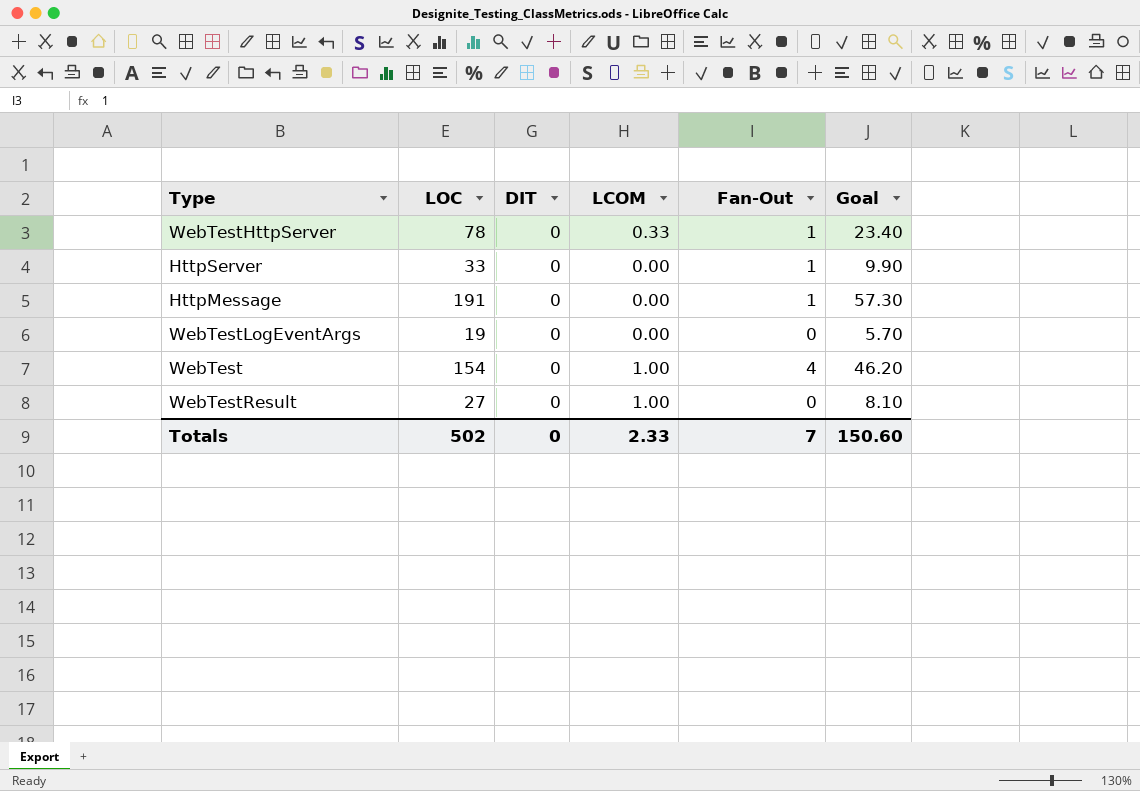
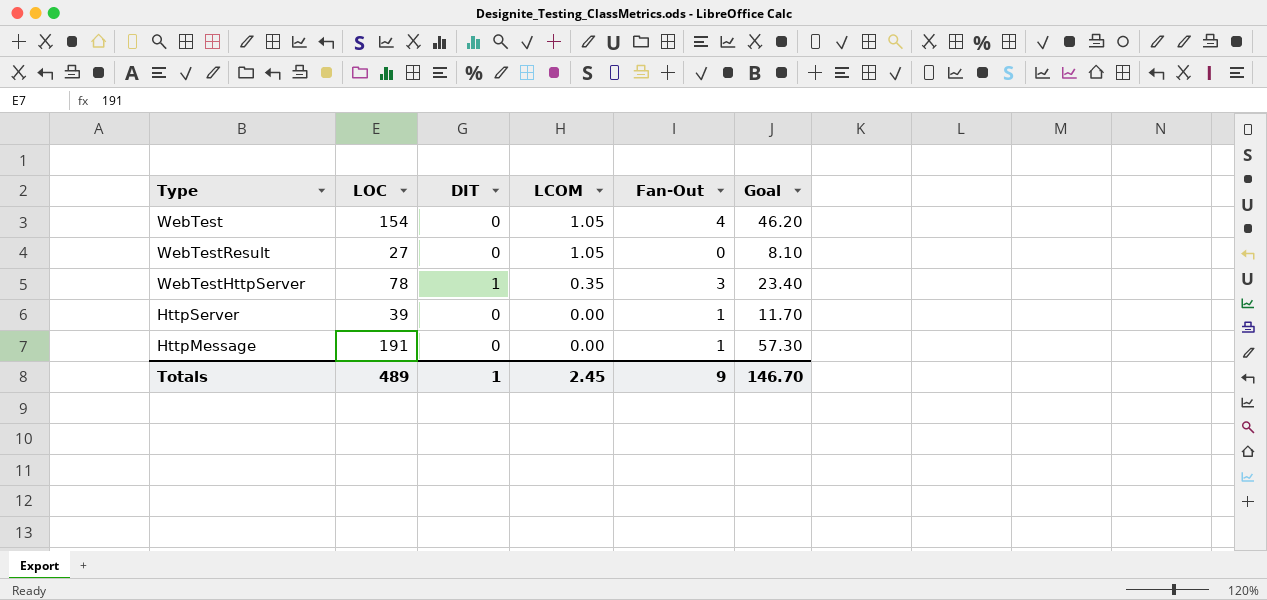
row order: none -> LCOM descending
row WebTestLogEventArgs: 19 | 0 | 0.00 | 0 | 5.70 -> none
WebTest | LCOM: 1.00 -> 1.05
WebTestResult | LCOM: 1.00 -> 1.05
WebTestHttpServer | DIT: 0 -> 1
WebTestHttpServer | LCOM: 0.33 -> 0.35
WebTestHttpServer | Fan-Out: 1 -> 3
HttpServer | LOC: 33 -> 39
HttpServer | Goal: 9.90 -> 11.70
Totals | LOC: 502 -> 489
Totals | DIT: 0 -> 1
Totals | LCOM: 2.33 -> 2.45
Totals | Fan-Out: 7 -> 9
Totals | Goal: 150.60 -> 146.70

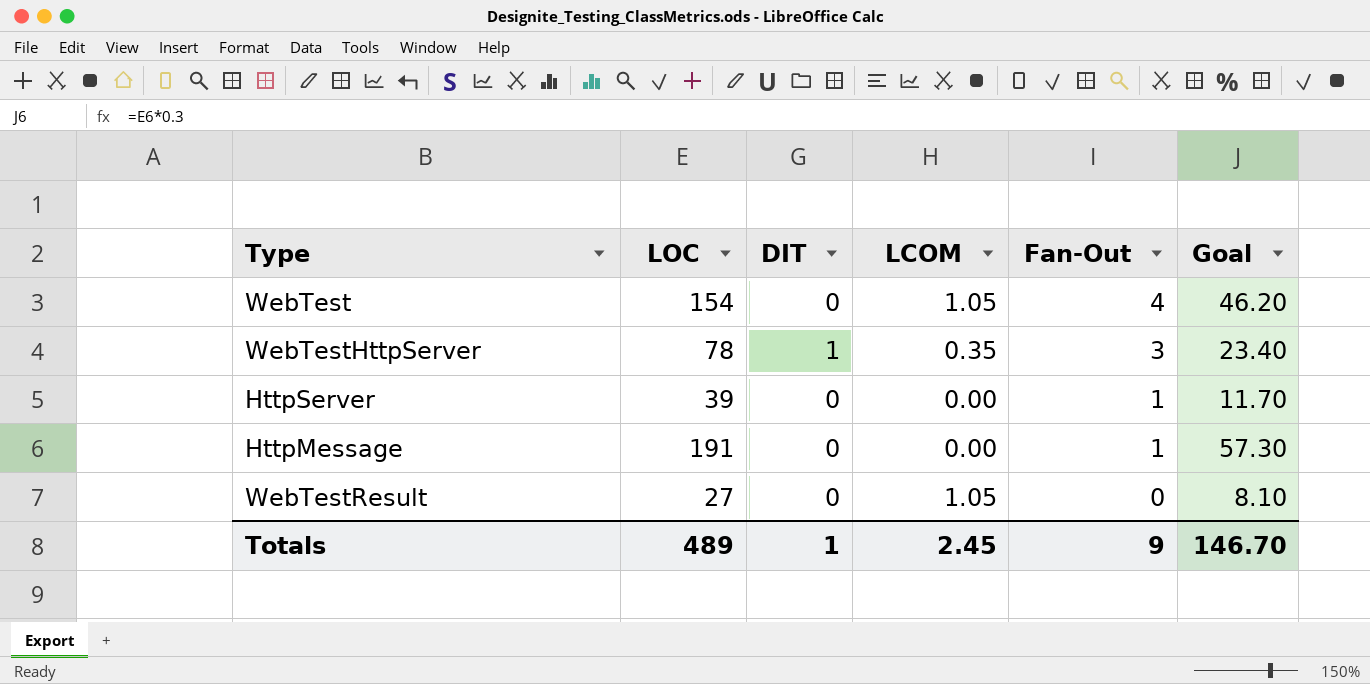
row order: LCOM descending -> Fan-Out descending

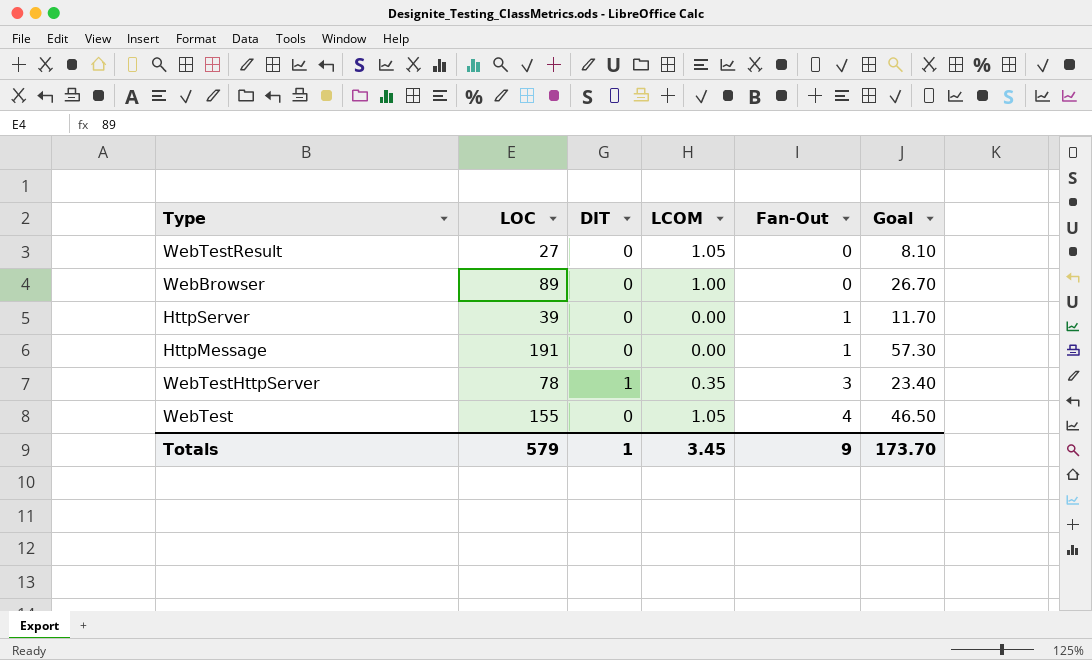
row order: Fan-Out descending -> Fan-Out ascending
row WebBrowser: none -> 89 | 0 | 1.00 | 0 | 26.70
WebTest | LOC: 154 -> 155
WebTest | Goal: 46.20 -> 46.50
Totals | LOC: 489 -> 579
Totals | LCOM: 2.45 -> 3.45
Totals | Goal: 146.70 -> 173.70

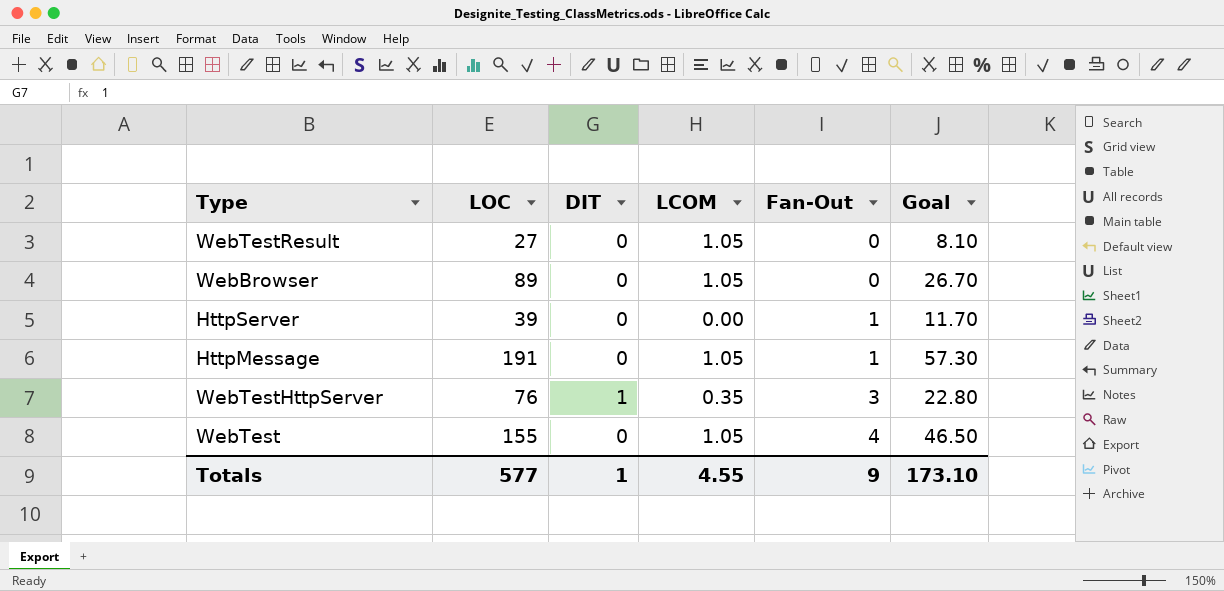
WebBrowser | LCOM: 1.00 -> 1.05
HttpMessage | LCOM: 0.00 -> 1.05
WebTestHttpServer | LOC: 78 -> 76
WebTestHttpServer | Goal: 23.40 -> 22.80
Totals | LOC: 579 -> 577
Totals | LCOM: 3.45 -> 4.55
Totals | Goal: 173.70 -> 173.10

